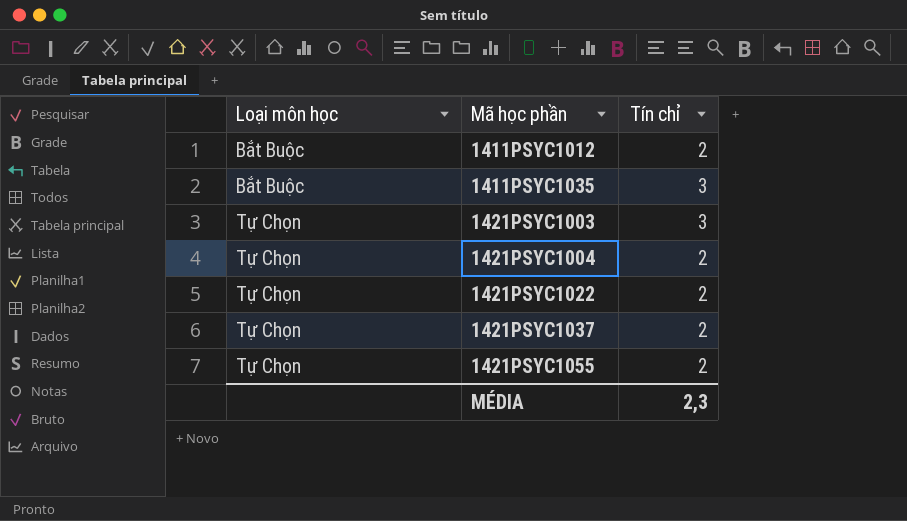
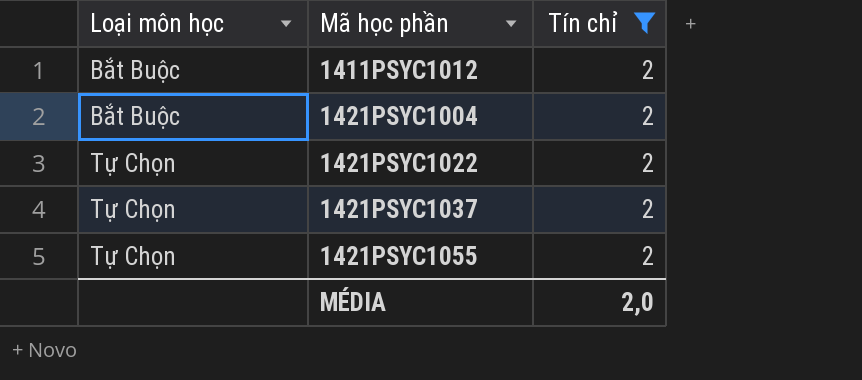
filter: none -> Tín chỉ = 2
1421PSYC1004 | Loại môn học: Tự Chọn -> Bắt Buộc
MÉDIA | Tín chỉ: 2,3 -> 2,0

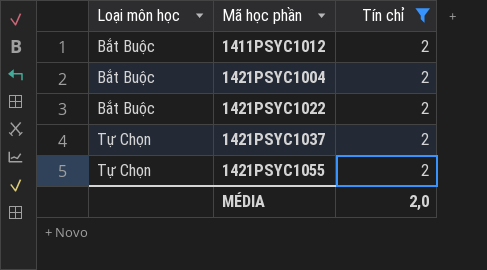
1421PSYC1022 | Loại môn học: Tự Chọn -> Bắt Buộc

